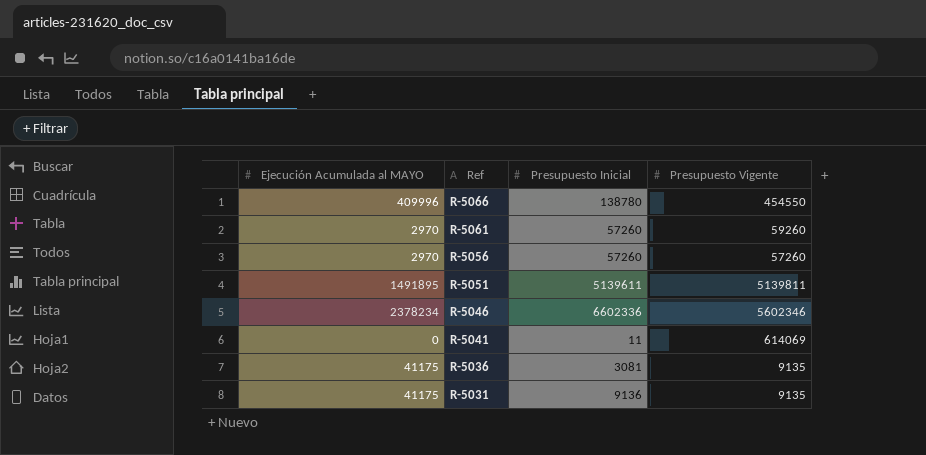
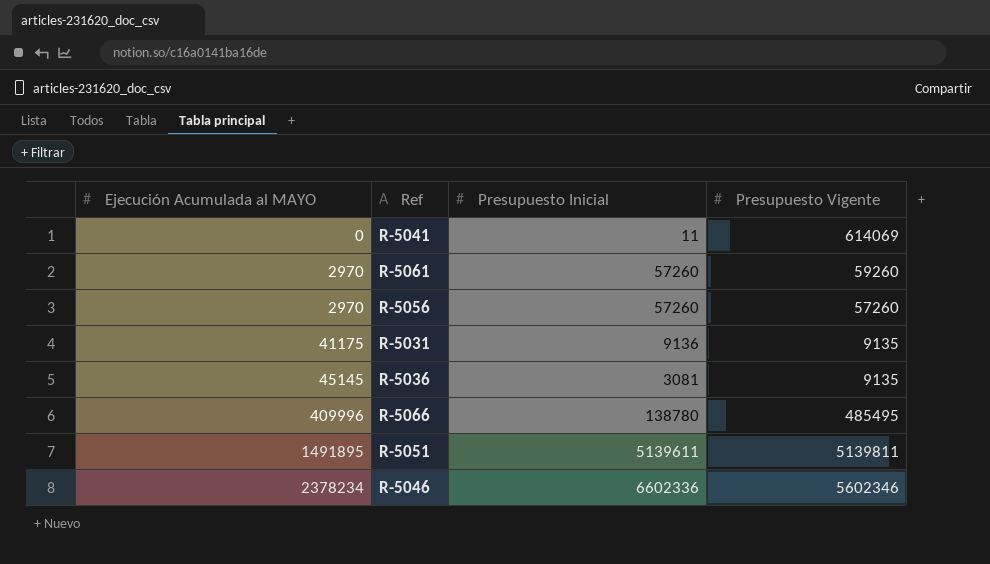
row order: Ref descending -> Ejecución Acumulada al MAYO ascending
R-5036 | Ejecución Acumulada al MAYO: 41175 -> 45145
R-5066 | Presupuesto Vigente: 454550 -> 485495

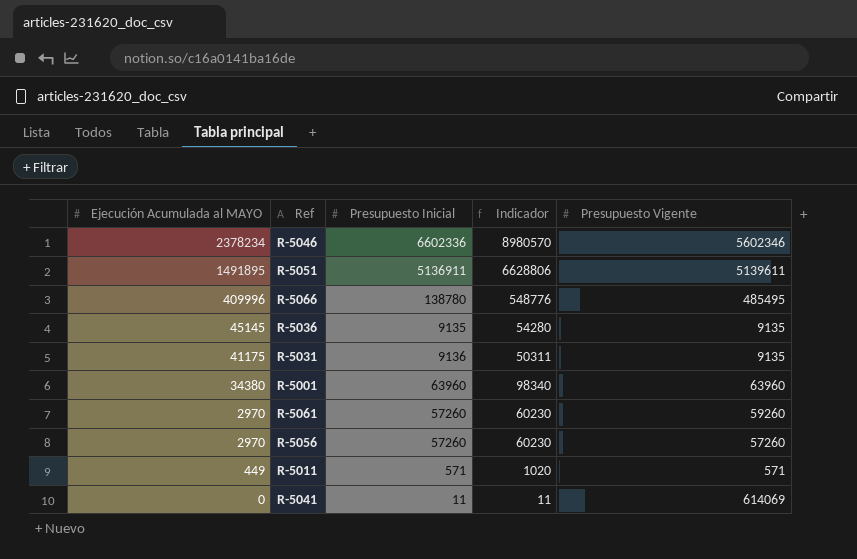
row order: Ejecución Acumulada al MAYO ascending -> Ejecución Acumulada al MAYO descending
column Indicador | formula: none -> [Ejecución Acumulada al MAYO] + [Presupuesto Inicial]
R-5051 | Presupuesto Inicial: 5139611 -> 5136911
R-5051 | Presupuesto Vigente: 5139811 -> 5139611
R-5036 | Presupuesto Inicial: 3081 -> 9135
row R-5001: none -> 34380 | 63960 | 98340 | 63960
row R-5011: none -> 449 | 571 | 1020 | 571

